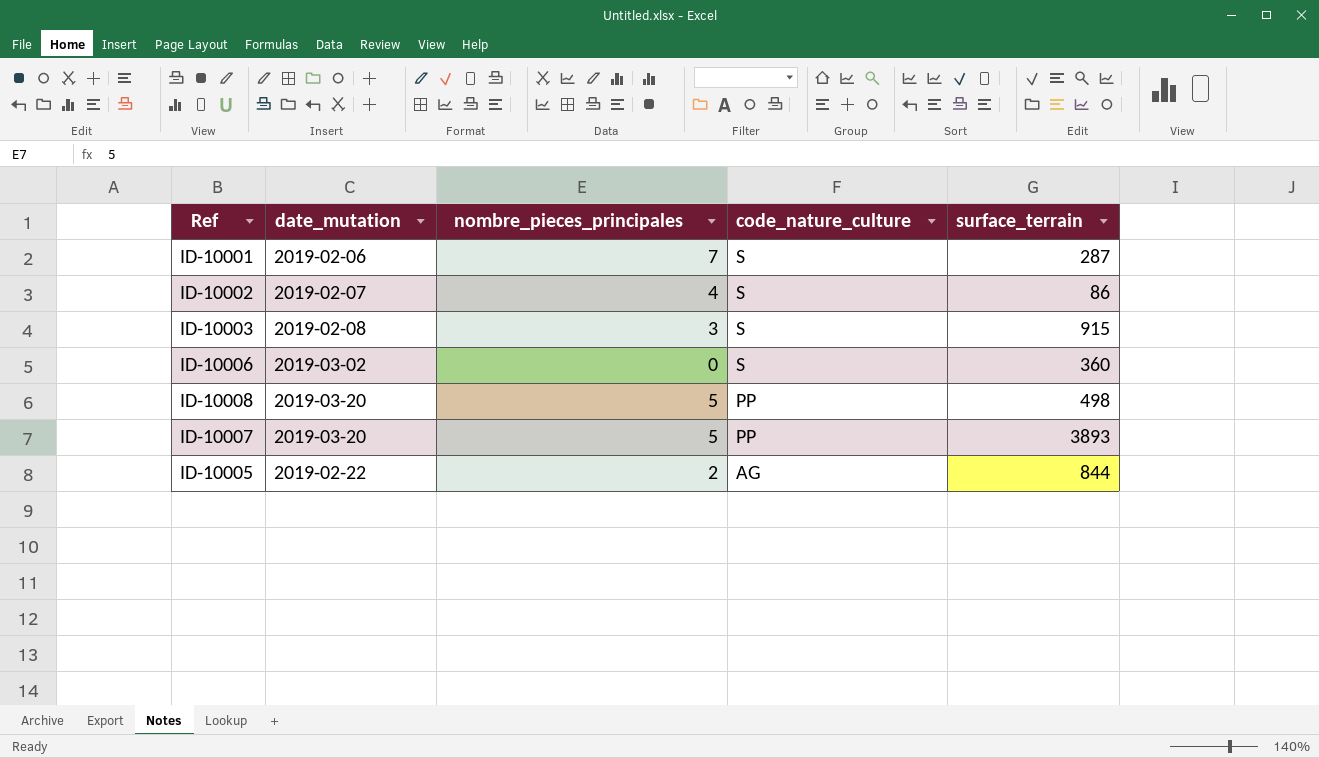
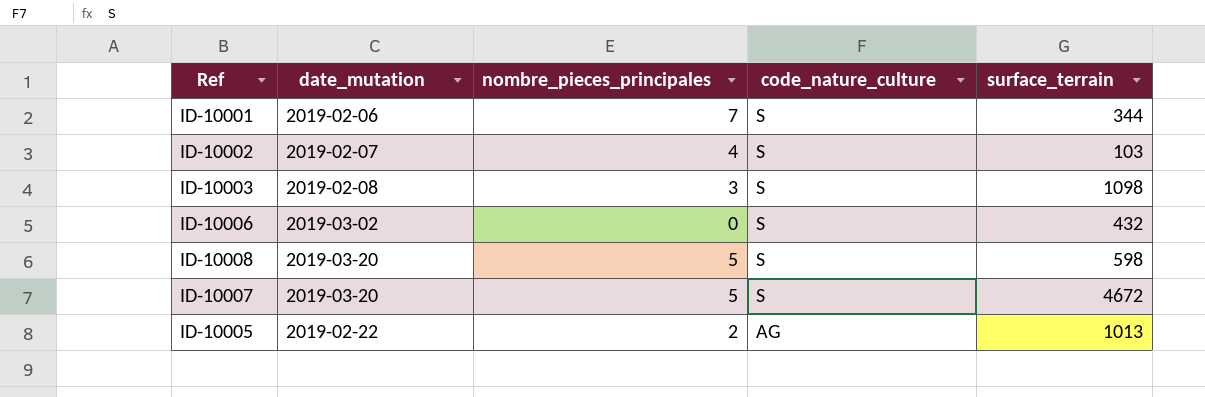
ID-10001 | surface_terrain: 287 -> 344
ID-10002 | surface_terrain: 86 -> 103
ID-10003 | surface_terrain: 915 -> 1098
ID-10006 | surface_terrain: 360 -> 432
ID-10008 | code_nature_culture: PP -> S
ID-10008 | surface_terrain: 498 -> 598
ID-10007 | code_nature_culture: PP -> S
ID-10007 | surface_terrain: 3893 -> 4672
ID-10005 | surface_terrain: 844 -> 1013

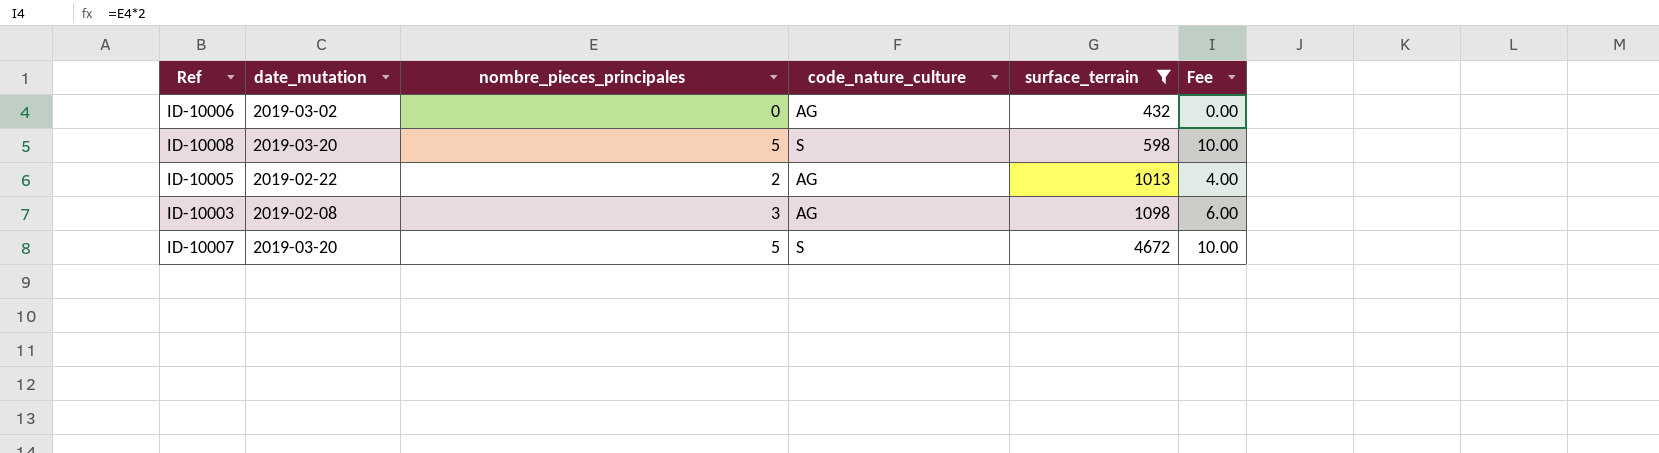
filter: none -> surface_terrain >= 432
row order: code_nature_culture descending -> surface_terrain ascending
column Fee | formula: none -> [nombre_pieces_principales] * 2
ID-10006 | code_nature_culture: S -> AG
ID-10003 | code_nature_culture: S -> AG

